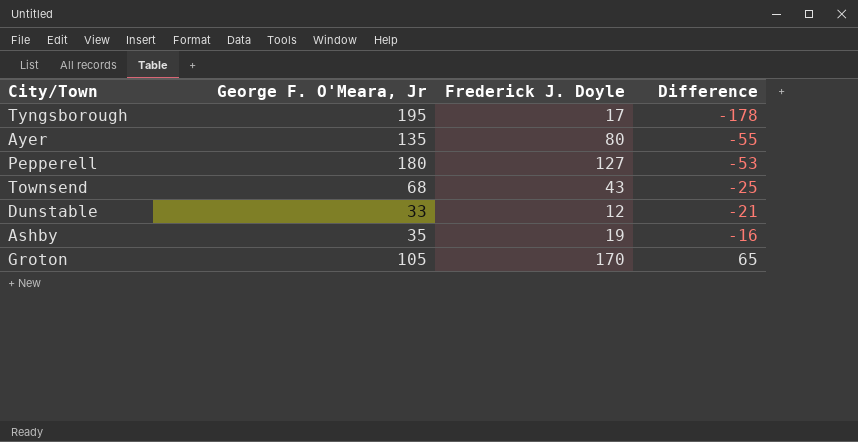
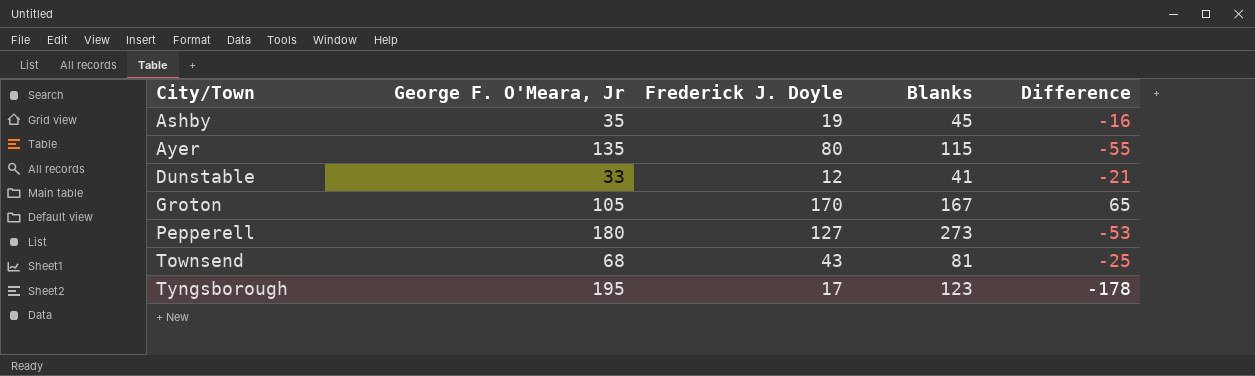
row order: Difference ascending -> City/Town ascending
column Blanks | position: none -> 4

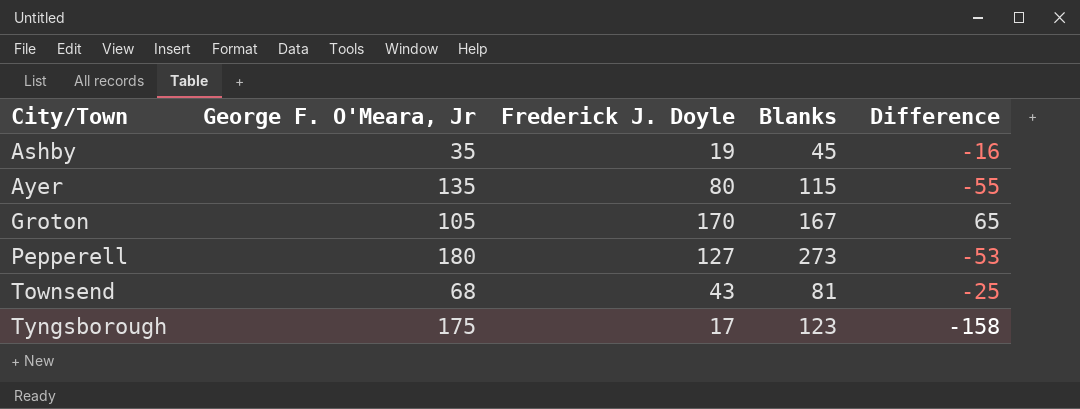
row Dunstable: 33 | 12 | 41 | -21 -> none
Tyngsborough | George F. O'Meara, Jr: 195 -> 175
Tyngsborough | Difference: -178 -> -158

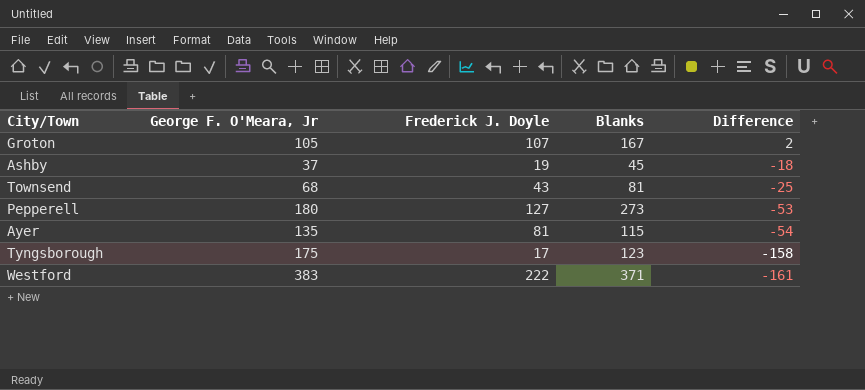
row order: City/Town ascending -> Difference descending
Groton | Frederick J. Doyle: 170 -> 107
Groton | Difference: 65 -> 2
Ashby | George F. O'Meara, Jr: 35 -> 37
Ashby | Difference: -16 -> -18
Ayer | Frederick J. Doyle: 80 -> 81
Ayer | Difference: -55 -> -54
row Westford: none -> 383 | 222 | 371 | -161

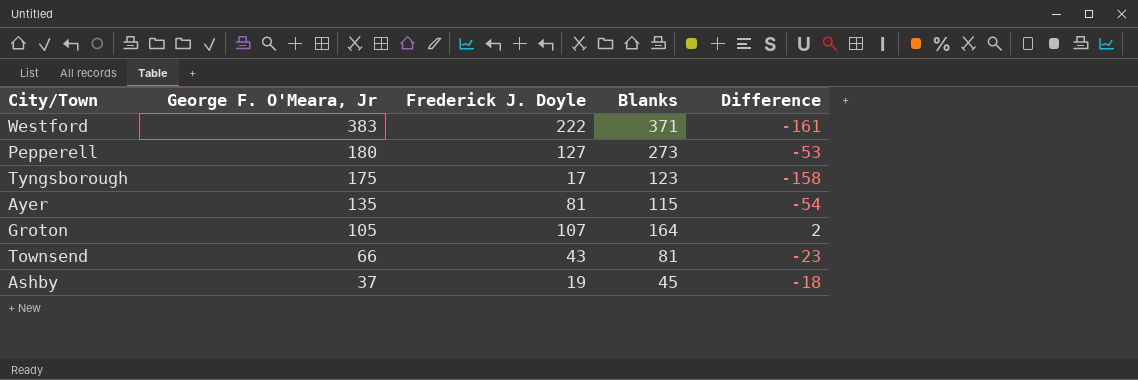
row order: Difference descending -> George F. O'Meara, Jr descending
Groton | Blanks: 167 -> 164
Townsend | George F. O'Meara, Jr: 68 -> 66
Townsend | Difference: -25 -> -23

